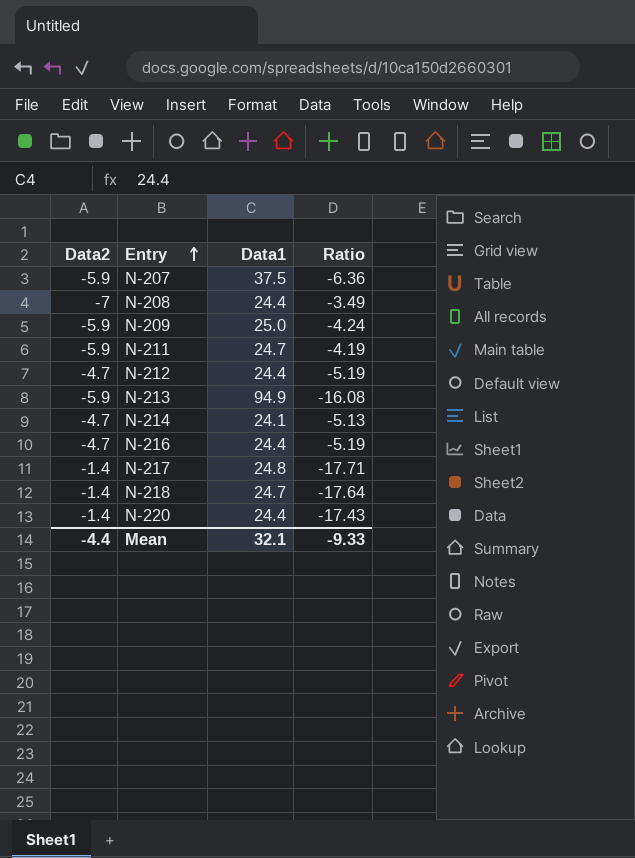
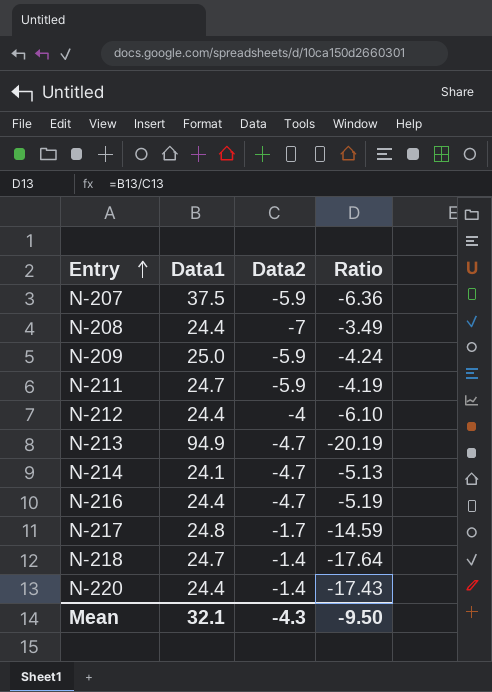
column Data2 | position: 1 -> 3
N-212 | Data2: -4.7 -> -4
N-212 | Ratio: -5.19 -> -6.10
N-213 | Data2: -5.9 -> -4.7
N-213 | Ratio: -16.08 -> -20.19
N-217 | Data2: -1.4 -> -1.7
N-217 | Ratio: -17.71 -> -14.59
Mean | Data2: -4.4 -> -4.3
Mean | Ratio: -9.33 -> -9.50

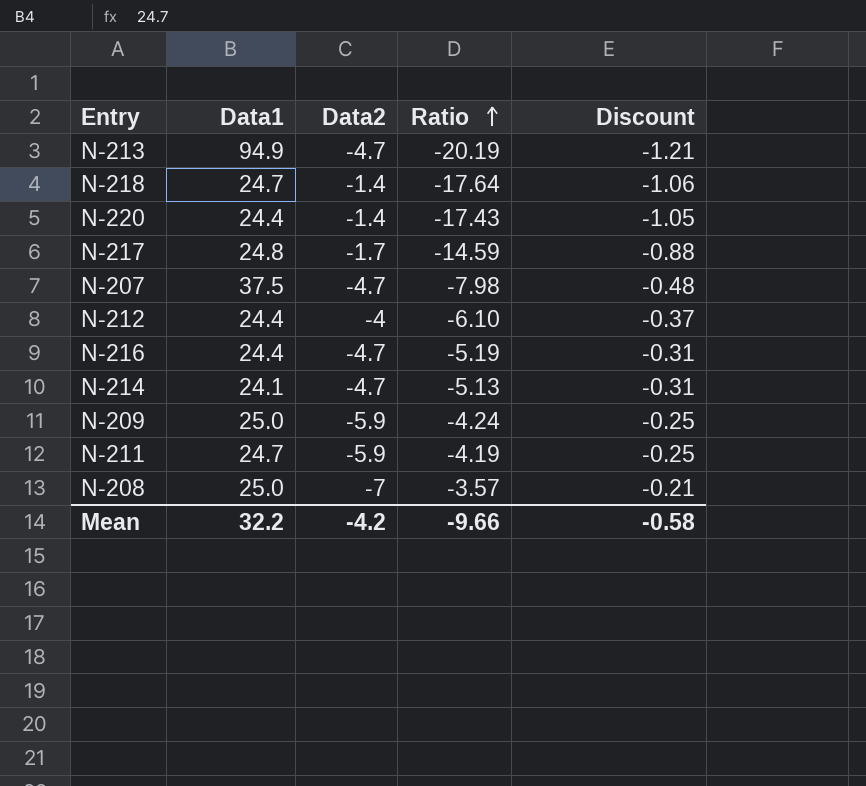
row order: Entry ascending -> Ratio ascending
column Discount | formula: none -> [Ratio] * 0.06
N-207 | Data2: -5.9 -> -4.7
N-207 | Ratio: -6.36 -> -7.98
N-208 | Data1: 24.4 -> 25.0
N-208 | Ratio: -3.49 -> -3.57
Mean | Data1: 32.1 -> 32.2
Mean | Data2: -4.3 -> -4.2
Mean | Ratio: -9.50 -> -9.66

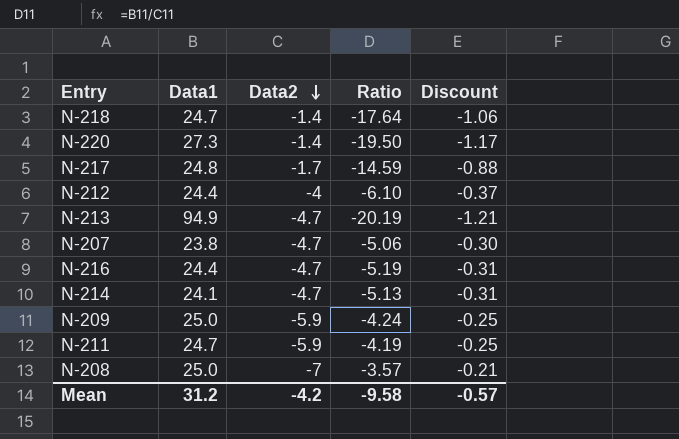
row order: Ratio ascending -> Data2 descending
N-220 | Data1: 24.4 -> 27.3
N-220 | Ratio: -17.43 -> -19.50
N-220 | Discount: -1.05 -> -1.17
N-207 | Data1: 37.5 -> 23.8
N-207 | Ratio: -7.98 -> -5.06
N-207 | Discount: -0.48 -> -0.30
Mean | Data1: 32.2 -> 31.2
Mean | Ratio: -9.66 -> -9.58
Mean | Discount: -0.58 -> -0.57

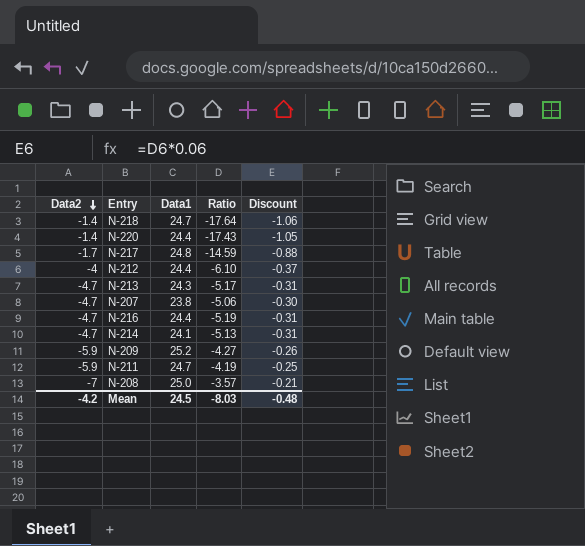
column Data2 | position: 3 -> 1
N-220 | Data1: 27.3 -> 24.4
N-220 | Ratio: -19.50 -> -17.43
N-220 | Discount: -1.17 -> -1.05
N-213 | Data1: 94.9 -> 24.3
N-213 | Ratio: -20.19 -> -5.17
N-213 | Discount: -1.21 -> -0.31
N-209 | Data1: 25.0 -> 25.2
N-209 | Ratio: -4.24 -> -4.27
N-209 | Discount: -0.25 -> -0.26
Mean | Data1: 31.2 -> 24.5
Mean | Ratio: -9.58 -> -8.03
Mean | Discount: -0.57 -> -0.48

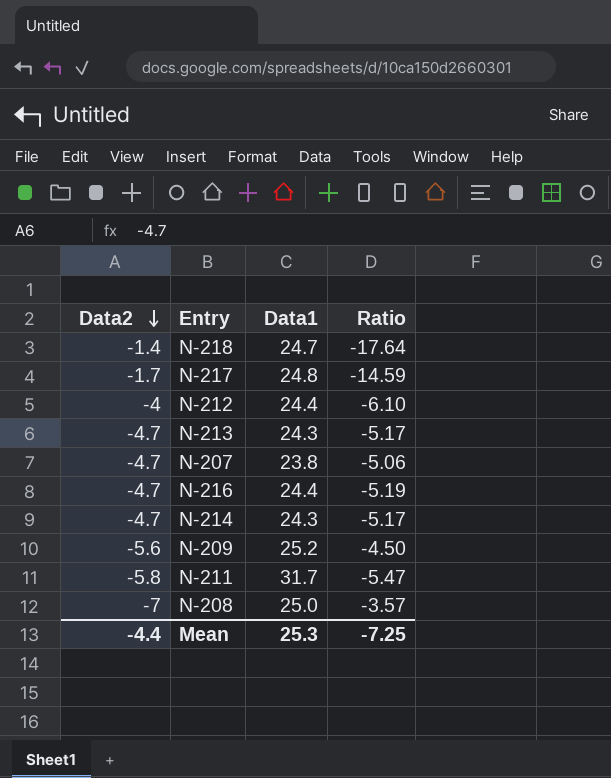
column Discount | formula: [Ratio] * 0.06 -> none
row N-220: -1.4 | 24.4 | -17.43 | -1.05 -> none
N-214 | Data1: 24.1 -> 24.3
N-214 | Ratio: -5.13 -> -5.17
N-209 | Data2: -5.9 -> -5.6
N-209 | Ratio: -4.27 -> -4.50
N-211 | Data2: -5.9 -> -5.8
N-211 | Data1: 24.7 -> 31.7
N-211 | Ratio: -4.19 -> -5.47
Mean | Data2: -4.2 -> -4.4
Mean | Data1: 24.5 -> 25.3
Mean | Ratio: -8.03 -> -7.25

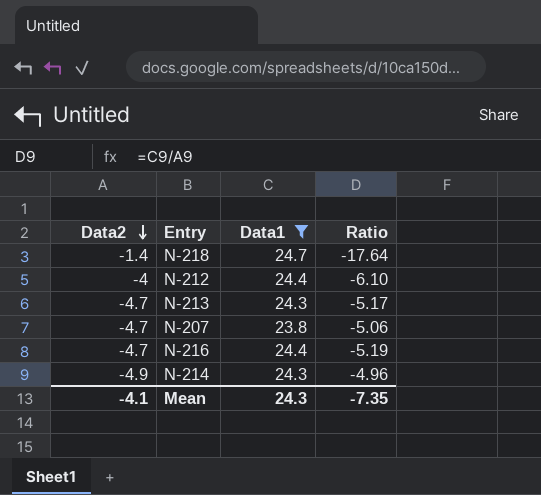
filter: none -> Data1 <= 24.7
N-214 | Data2: -4.7 -> -4.9
N-214 | Ratio: -5.17 -> -4.96
Mean | Data2: -4.4 -> -4.1
Mean | Data1: 25.3 -> 24.3
Mean | Ratio: -7.25 -> -7.35

